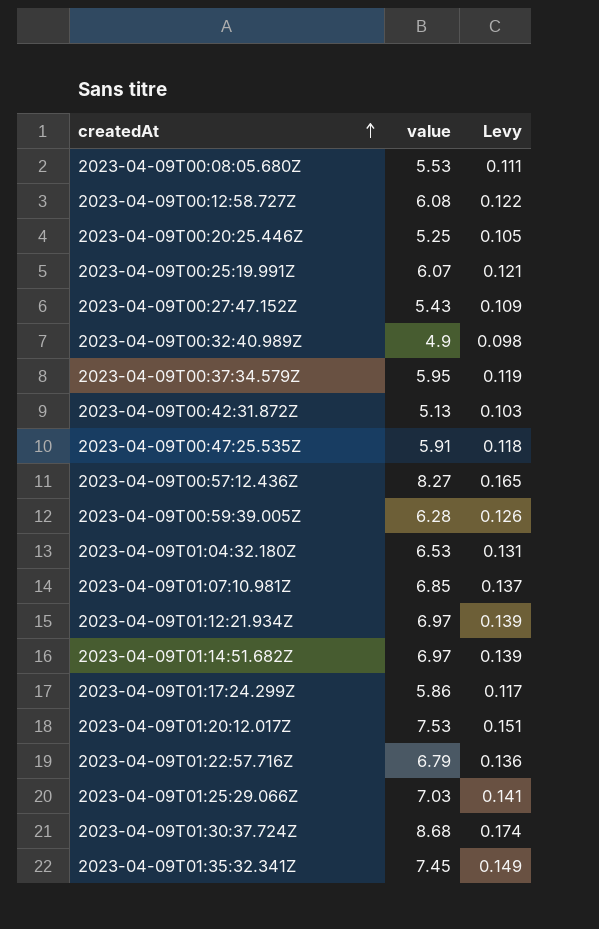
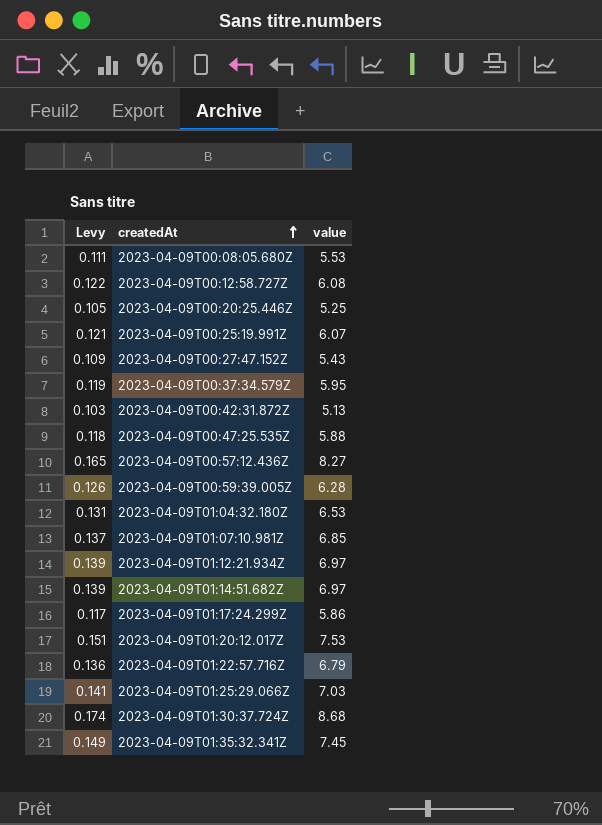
column Levy | position: 3 -> 1
row 2023-04-09T00:32:40.989Z: 4.9 | 0.098 -> none
2023-04-09T00:47:25.535Z | value: 5.91 -> 5.88

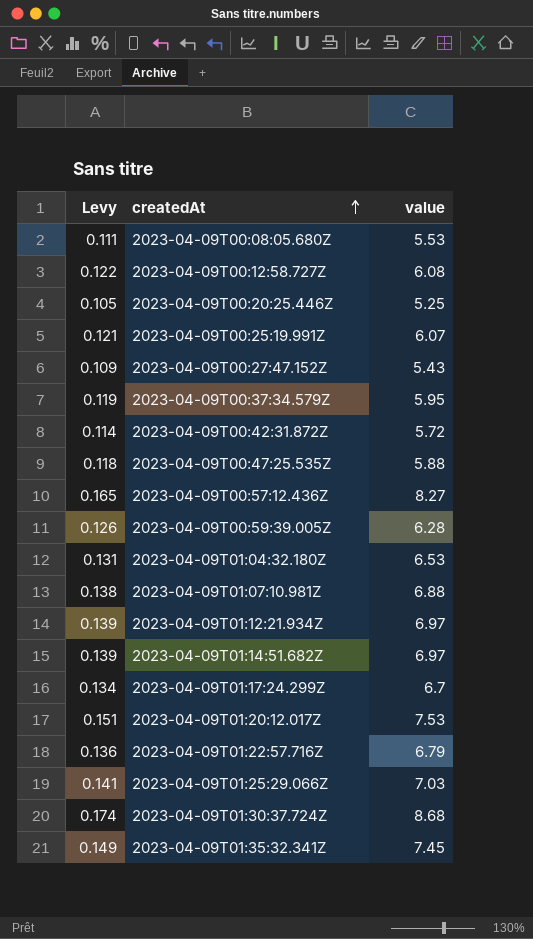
2023-04-09T00:42:31.872Z | Levy: 0.103 -> 0.114
2023-04-09T00:42:31.872Z | value: 5.13 -> 5.72
2023-04-09T01:07:10.981Z | Levy: 0.137 -> 0.138
2023-04-09T01:07:10.981Z | value: 6.85 -> 6.88
2023-04-09T01:17:24.299Z | Levy: 0.117 -> 0.134
2023-04-09T01:17:24.299Z | value: 5.86 -> 6.7

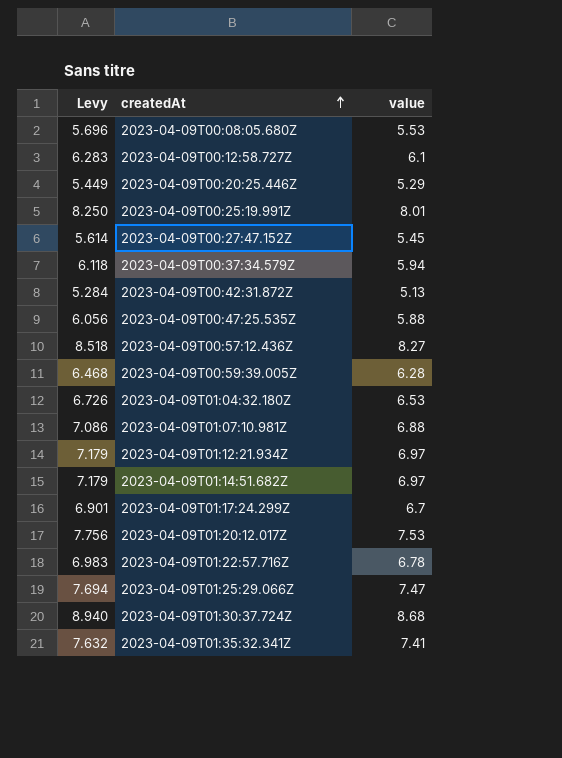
column Levy | formula: [value] * 0.02 -> [value] * 1.03
2023-04-09T00:12:58.727Z | value: 6.08 -> 6.1
2023-04-09T00:20:25.446Z | value: 5.25 -> 5.29
2023-04-09T00:25:19.991Z | value: 6.07 -> 8.01
2023-04-09T00:27:47.152Z | value: 5.43 -> 5.45
2023-04-09T00:37:34.579Z | value: 5.95 -> 5.94
2023-04-09T00:42:31.872Z | value: 5.72 -> 5.13
2023-04-09T01:22:57.716Z | value: 6.79 -> 6.78
2023-04-09T01:25:29.066Z | value: 7.03 -> 7.47
2023-04-09T01:35:32.341Z | value: 7.45 -> 7.41

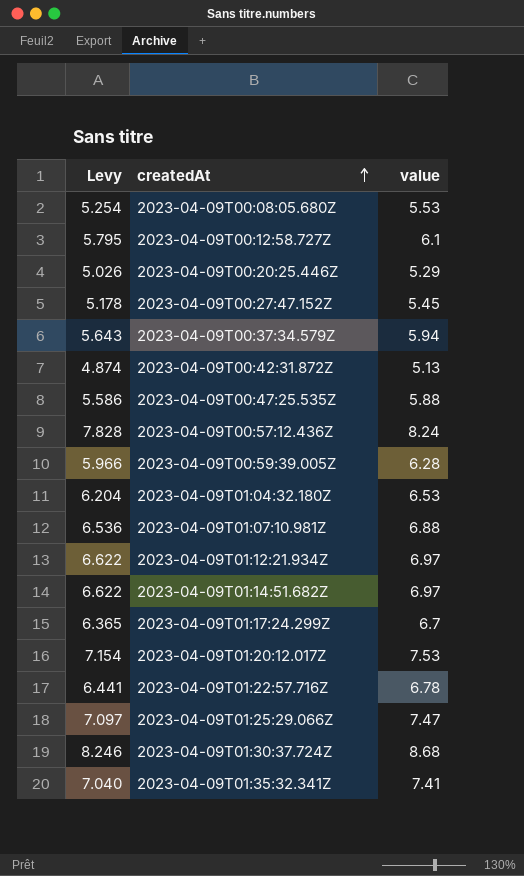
column Levy | formula: [value] * 1.03 -> [value] * 0.95
row 2023-04-09T00:25:19.991Z: 8.250 | 8.01 -> none
2023-04-09T00:57:12.436Z | value: 8.27 -> 8.24

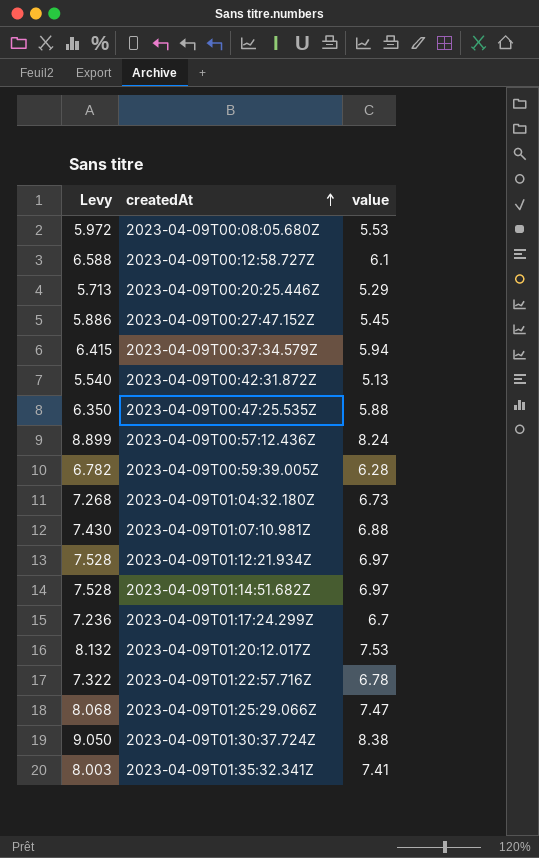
column Levy | formula: [value] * 0.95 -> [value] * 1.08
2023-04-09T01:04:32.180Z | value: 6.53 -> 6.73
2023-04-09T01:30:37.724Z | value: 8.68 -> 8.38

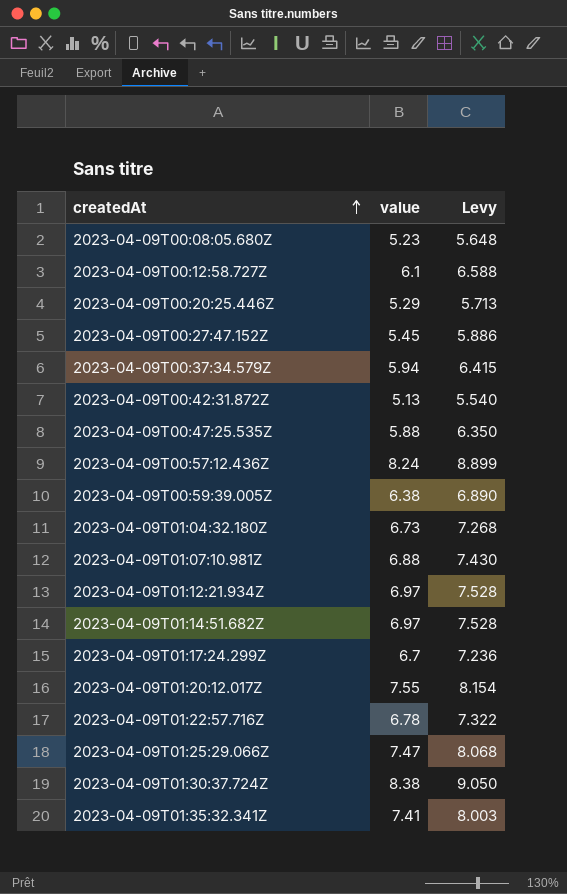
column Levy | position: 1 -> 3
2023-04-09T00:08:05.680Z | value: 5.53 -> 5.23
2023-04-09T00:08:05.680Z | Levy: 5.972 -> 5.648
2023-04-09T00:59:39.005Z | value: 6.28 -> 6.38
2023-04-09T00:59:39.005Z | Levy: 6.782 -> 6.890
2023-04-09T01:20:12.017Z | value: 7.53 -> 7.55
2023-04-09T01:20:12.017Z | Levy: 8.132 -> 8.154

